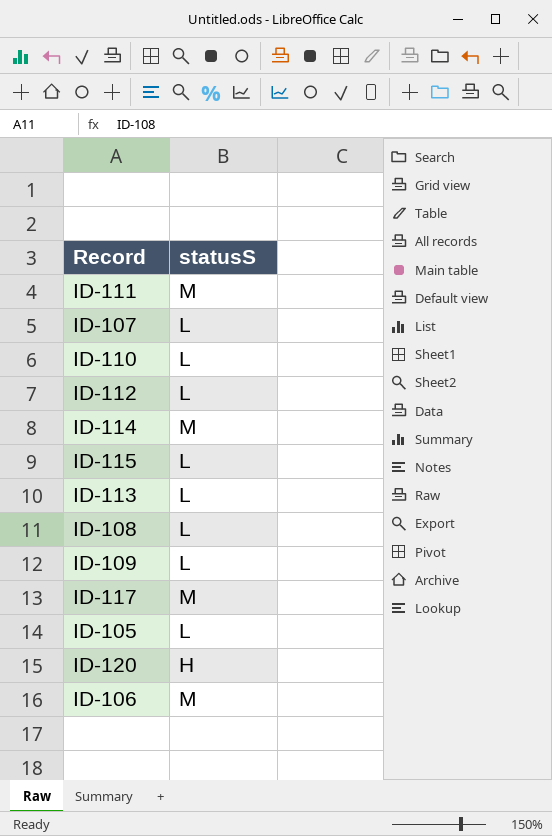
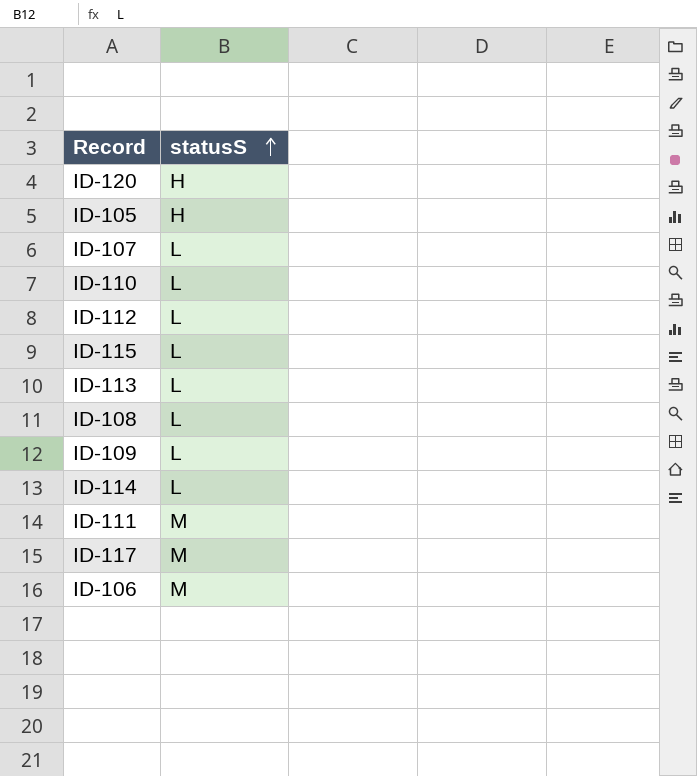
row order: none -> statusS ascending
ID-105 | statusS: L -> H
ID-114 | statusS: M -> L

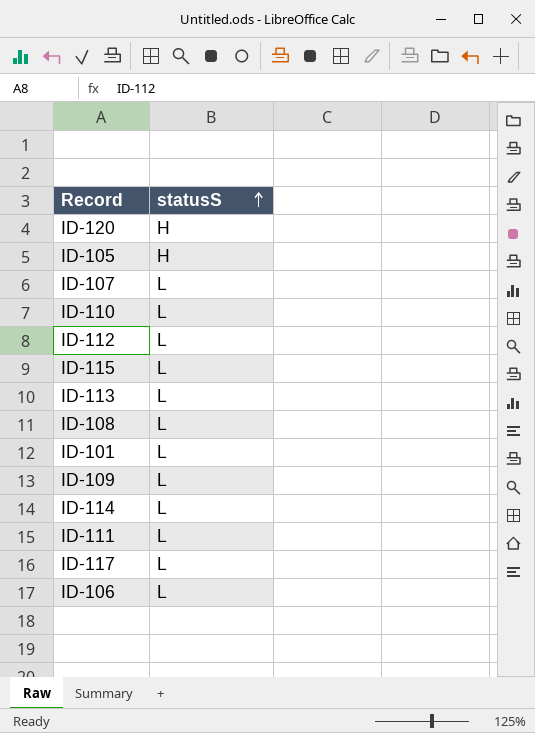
row ID-101: none -> L
ID-111 | statusS: M -> L
ID-117 | statusS: M -> L
ID-106 | statusS: M -> L

